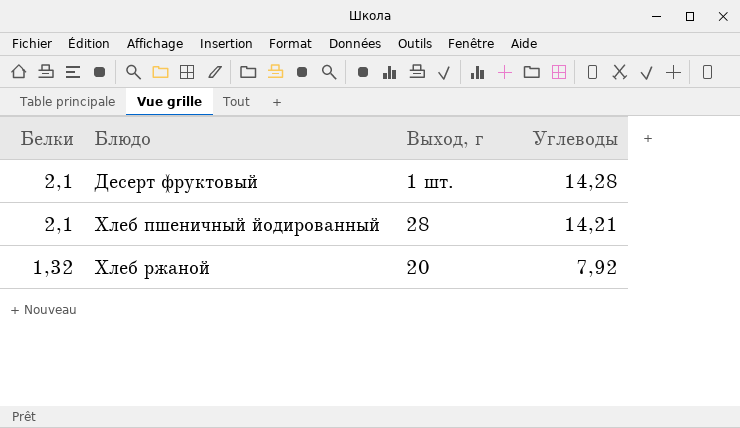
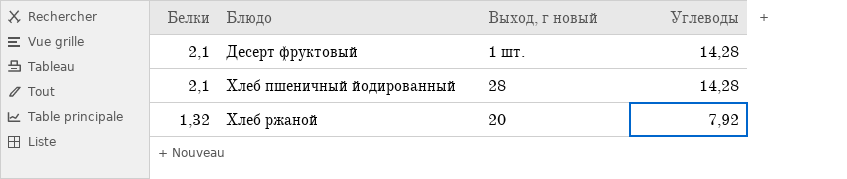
column name: Выход, г -> Выход, г новый
Хлеб пшеничный йодированный | Углеводы: 14,21 -> 14,28

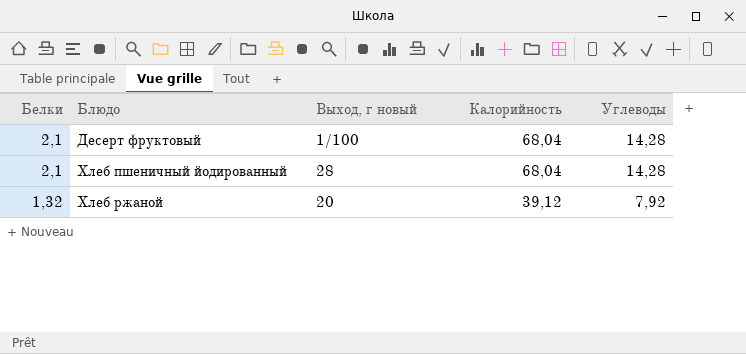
column Калорийность | position: none -> 4
Десерт фруктовый | Выход, г новый: 1 шт. -> 1/100

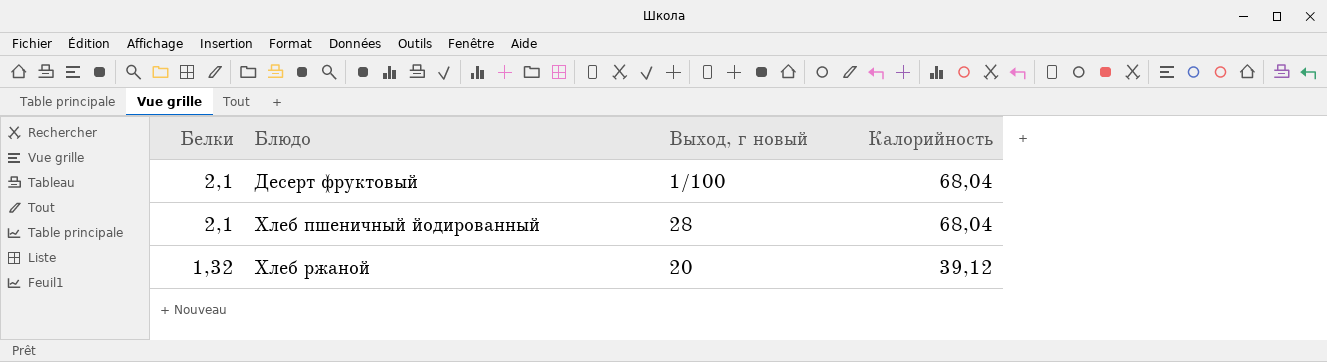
column Углеводы | position: 5 -> none

